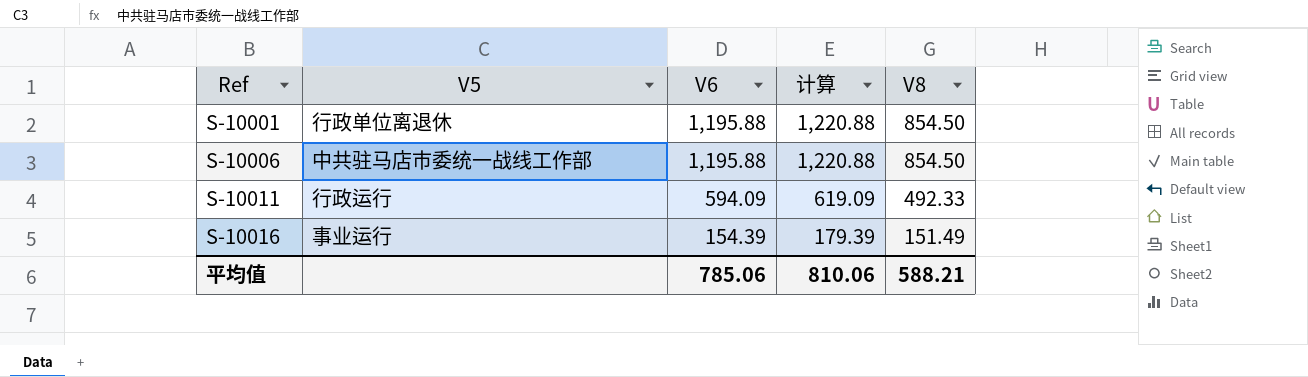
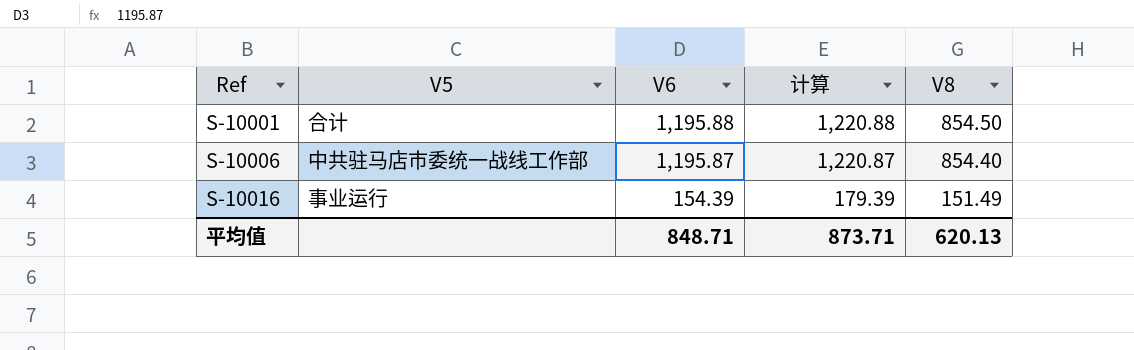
row S-10011: 行政运行 | 594.09 | 619.09 | 492.33 -> none
S-10001 | V5: 行政单位离退休 -> 合计
S-10006 | V6: 1,195.88 -> 1,195.87
S-10006 | 计算: 1,220.88 -> 1,220.87
S-10006 | V8: 854.50 -> 854.40
平均值 | V6: 785.06 -> 848.71
平均值 | 计算: 810.06 -> 873.71
平均值 | V8: 588.21 -> 620.13

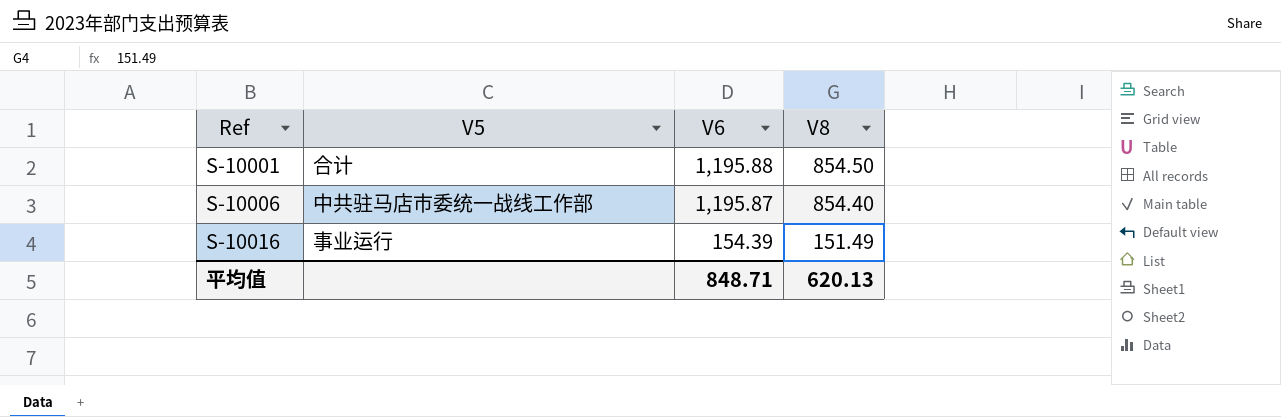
column 计算 | formula: [V6] + 25 -> none

